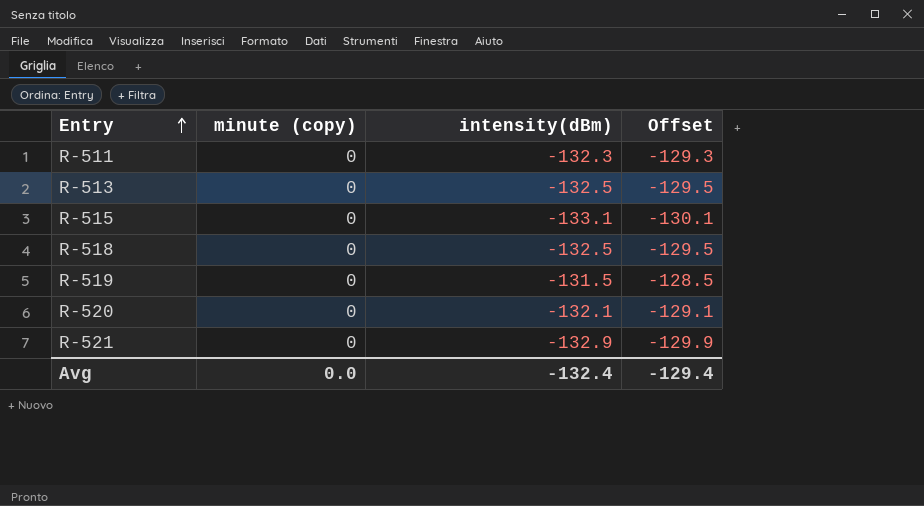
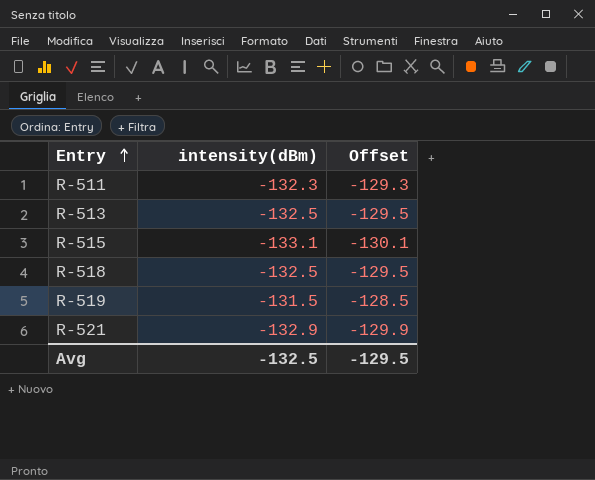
column minute (copy) | position: 2 -> none
row R-520: 0 | -132.1 | -129.1 -> none
Avg | intensity(dBm): -132.4 -> -132.5
Avg | Offset: -129.4 -> -129.5

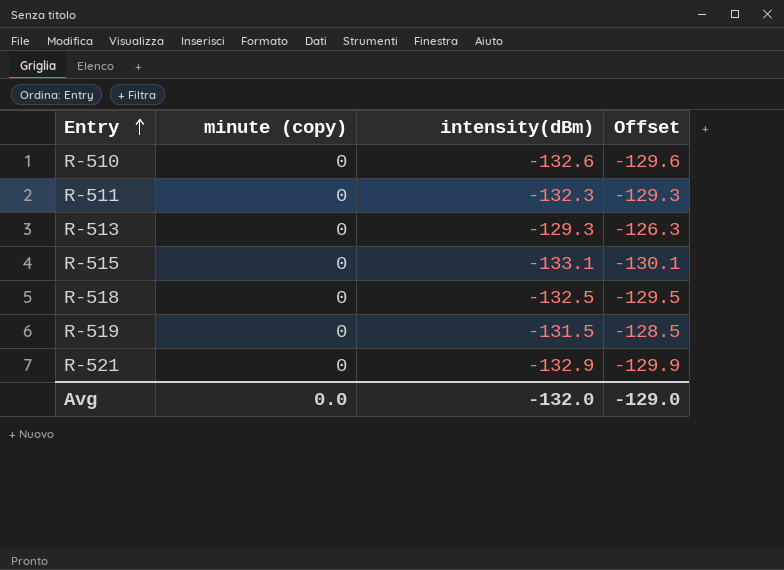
column minute (copy) | position: none -> 2
row R-510: none -> 0 | -132.6 | -129.6
R-513 | intensity(dBm): -132.5 -> -129.3
R-513 | Offset: -129.5 -> -126.3
Avg | intensity(dBm): -132.5 -> -132.0
Avg | Offset: -129.5 -> -129.0

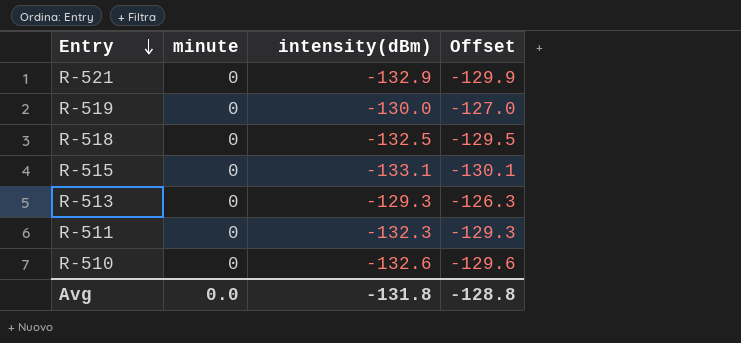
row order: Entry ascending -> Entry descending
column name: minute (copy) -> minute
R-519 | intensity(dBm): -131.5 -> -130.0
R-519 | Offset: -128.5 -> -127.0
Avg | intensity(dBm): -132.0 -> -131.8
Avg | Offset: -129.0 -> -128.8

